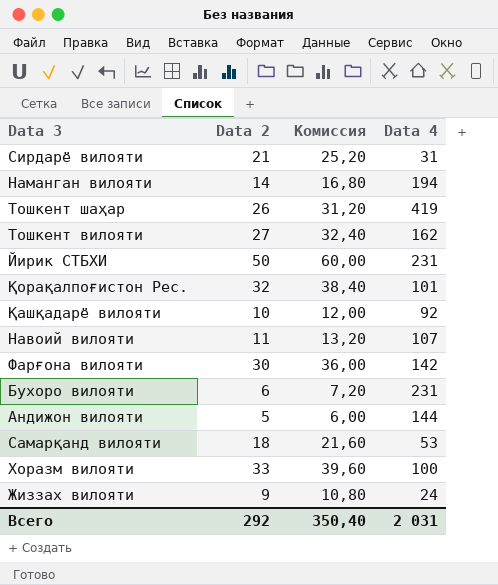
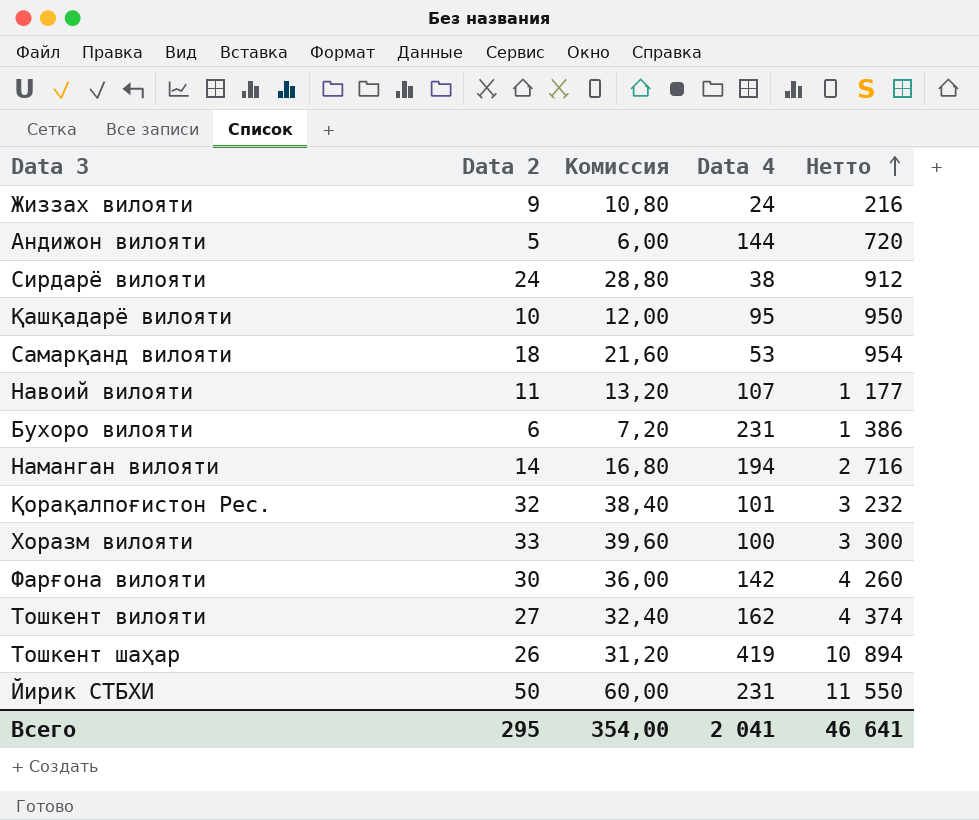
row order: none -> Нетто ascending
column Нетто | formula: none -> [Data 2] * [Data 4]
Сирдарё вилояти | Data 2: 21 -> 24
Сирдарё вилояти | Комиссия: 25,20 -> 28,80
Сирдарё вилояти | Data 4: 31 -> 38
Қашқадарё вилояти | Data 4: 92 -> 95
Всего | Data 2: 292 -> 295
Всего | Комиссия: 350,40 -> 354,00
Всего | Data 4: 2 031 -> 2 041

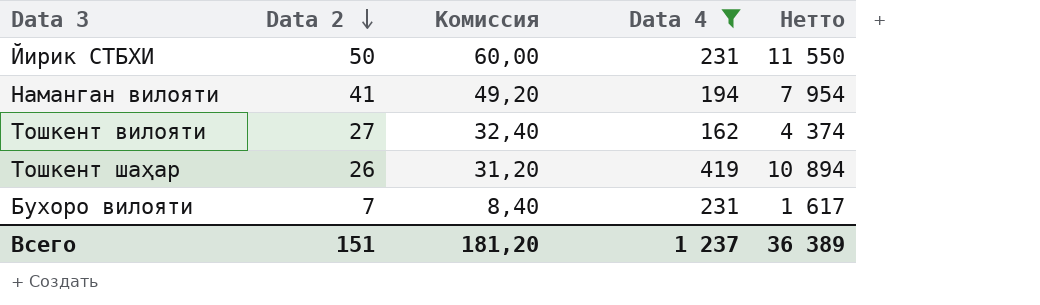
filter: none -> Data 4 >= 162
row order: Нетто ascending -> Data 2 descending
Наманган вилояти | Data 2: 14 -> 41
Наманган вилояти | Комиссия: 16,80 -> 49,20
Наманган вилояти | Нетто: 2 716 -> 7 954
Бухоро вилояти | Data 2: 6 -> 7
Бухоро вилояти | Комиссия: 7,20 -> 8,40
Бухоро вилояти | Нетто: 1 386 -> 1 617
Всего | Data 2: 295 -> 151
Всего | Комиссия: 354,00 -> 181,20
Всего | Data 4: 2 041 -> 1 237
Всего | Нетто: 46 641 -> 36 389

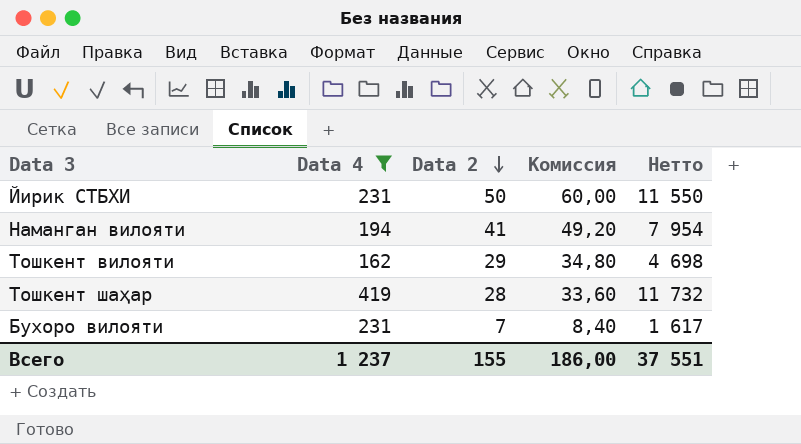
column Data 4 | position: 4 -> 2
Тошкент вилояти | Data 2: 27 -> 29
Тошкент вилояти | Комиссия: 32,40 -> 34,80
Тошкент вилояти | Нетто: 4 374 -> 4 698
Тошкент шаҳар | Data 2: 26 -> 28
Тошкент шаҳар | Комиссия: 31,20 -> 33,60
Тошкент шаҳар | Нетто: 10 894 -> 11 732
Всего | Data 2: 151 -> 155
Всего | Комиссия: 181,20 -> 186,00
Всего | Нетто: 36 389 -> 37 551

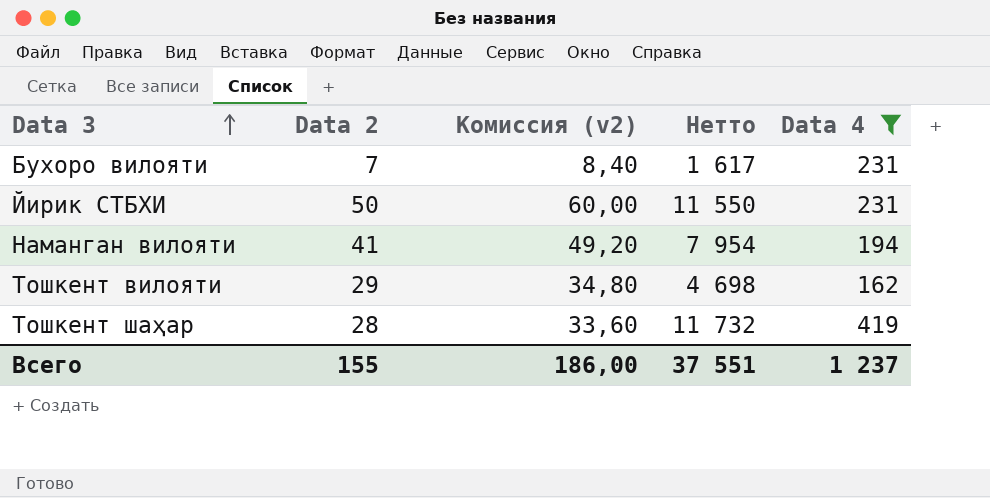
row order: Data 2 descending -> Data 3 ascending
column name: Комиссия -> Комиссия (v2)
column Data 4 | position: 2 -> 5

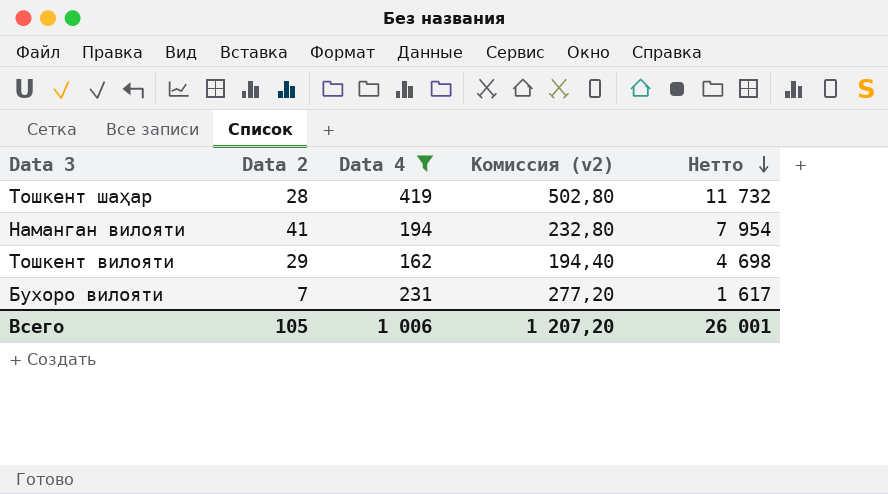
row order: Data 3 ascending -> Нетто descending
column Data 4 | position: 5 -> 3
column Комиссия (v2) | formula: [Data 2] * 1,2 -> [Data 4] * 1,2
row Йирик СТБХИ: 50 | 60,00 | 11 550 | 231 -> none
Всего | Data 2: 155 -> 105
Всего | Data 4: 1 237 -> 1 006
Всего | Комиссия (v2): 186,00 -> 1 207,20
Всего | Нетто: 37 551 -> 26 001

